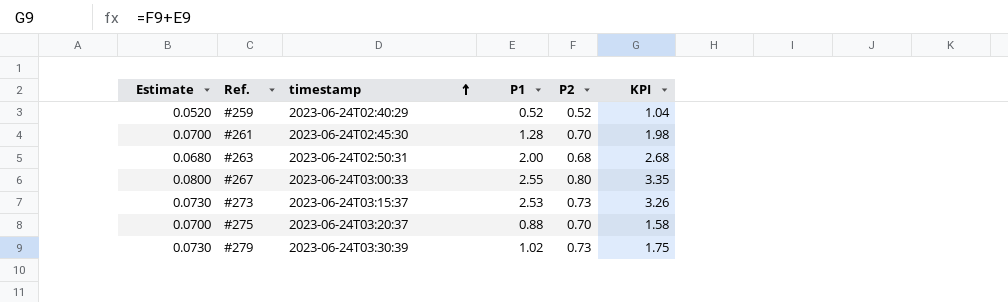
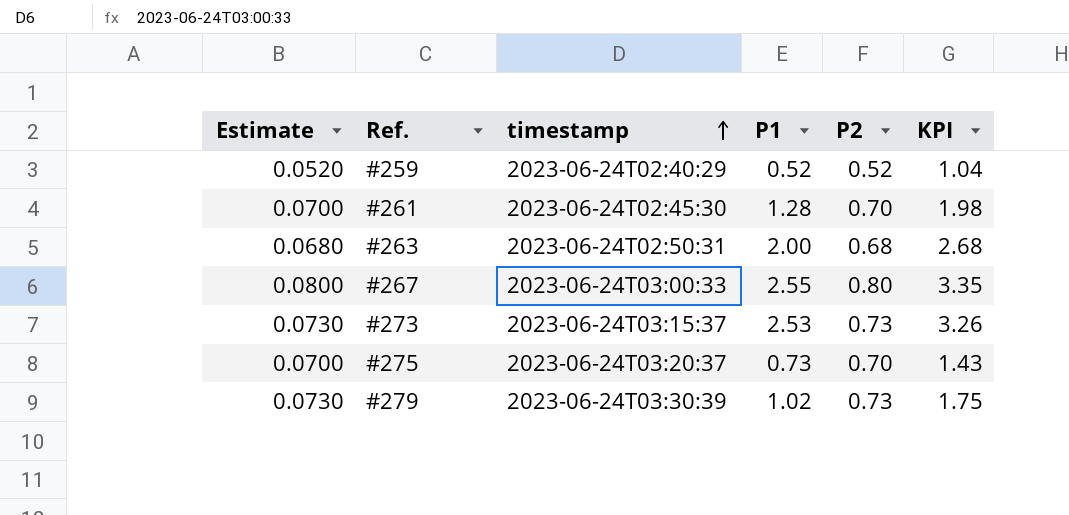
#275 | P1: 0.88 -> 0.73
#275 | KPI: 1.58 -> 1.43

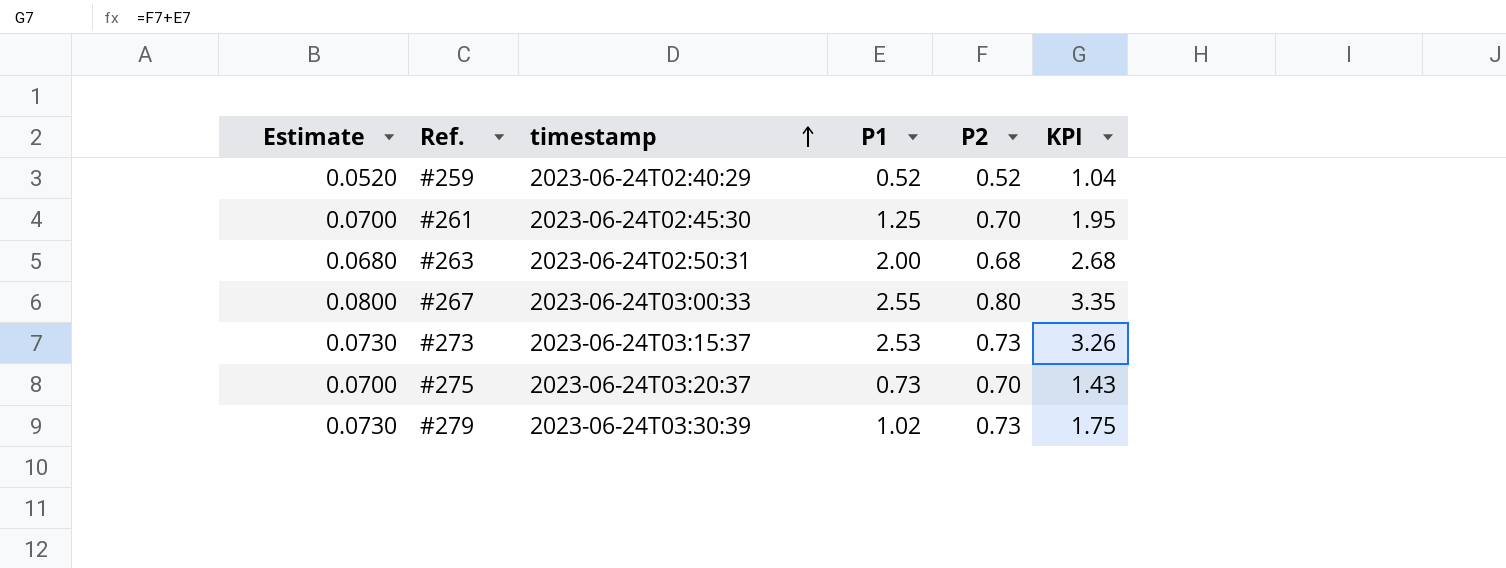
#261 | P1: 1.28 -> 1.25
#261 | KPI: 1.98 -> 1.95

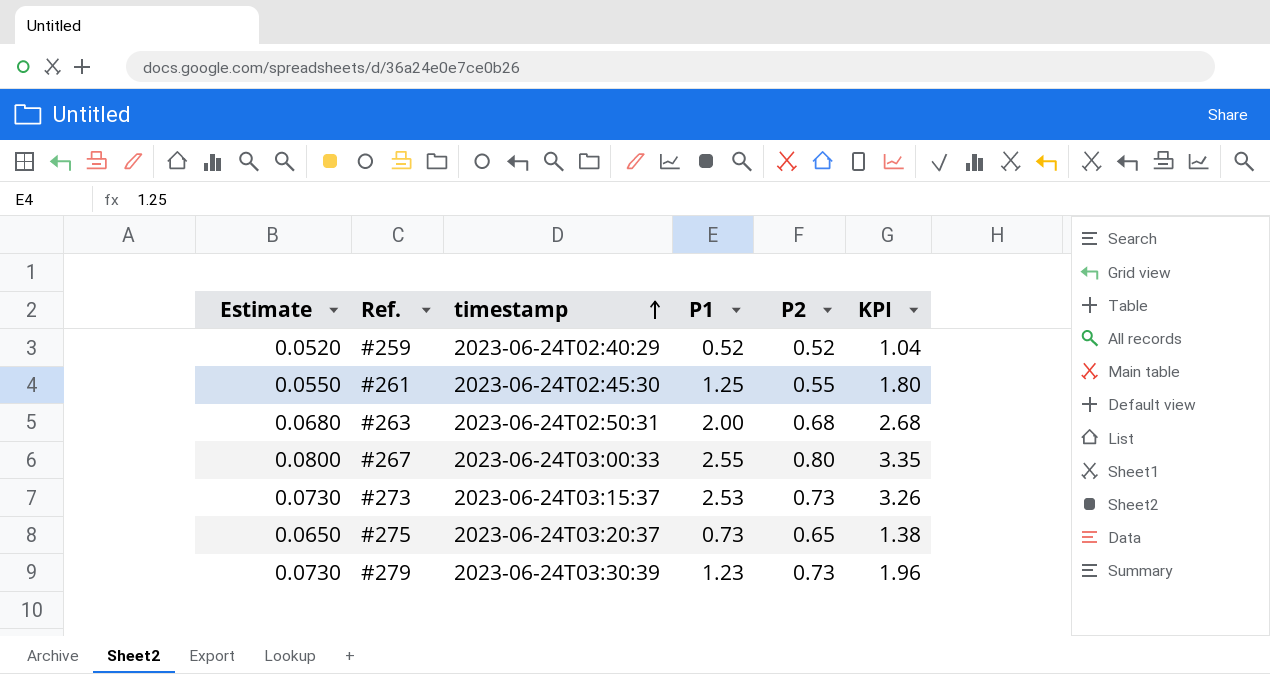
#261 | Estimate: 0.0700 -> 0.0550
#261 | P2: 0.70 -> 0.55
#261 | KPI: 1.95 -> 1.80
#275 | Estimate: 0.0700 -> 0.0650
#275 | P2: 0.70 -> 0.65
#275 | KPI: 1.43 -> 1.38
#279 | P1: 1.02 -> 1.23
#279 | KPI: 1.75 -> 1.96

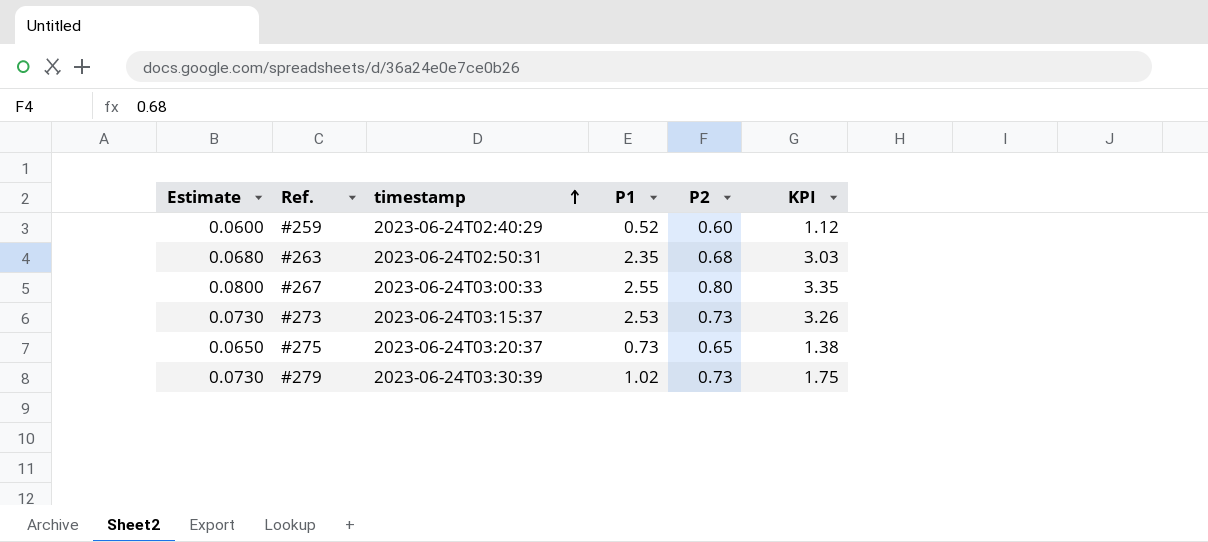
row #261: 0.0550 | 2023-06-24T02:45:30 | 1.25 | 0.55 | 1.80 -> none
#259 | Estimate: 0.0520 -> 0.0600
#259 | P2: 0.52 -> 0.60
#259 | KPI: 1.04 -> 1.12
#263 | P1: 2.00 -> 2.35
#263 | KPI: 2.68 -> 3.03
#279 | P1: 1.23 -> 1.02
#279 | KPI: 1.96 -> 1.75

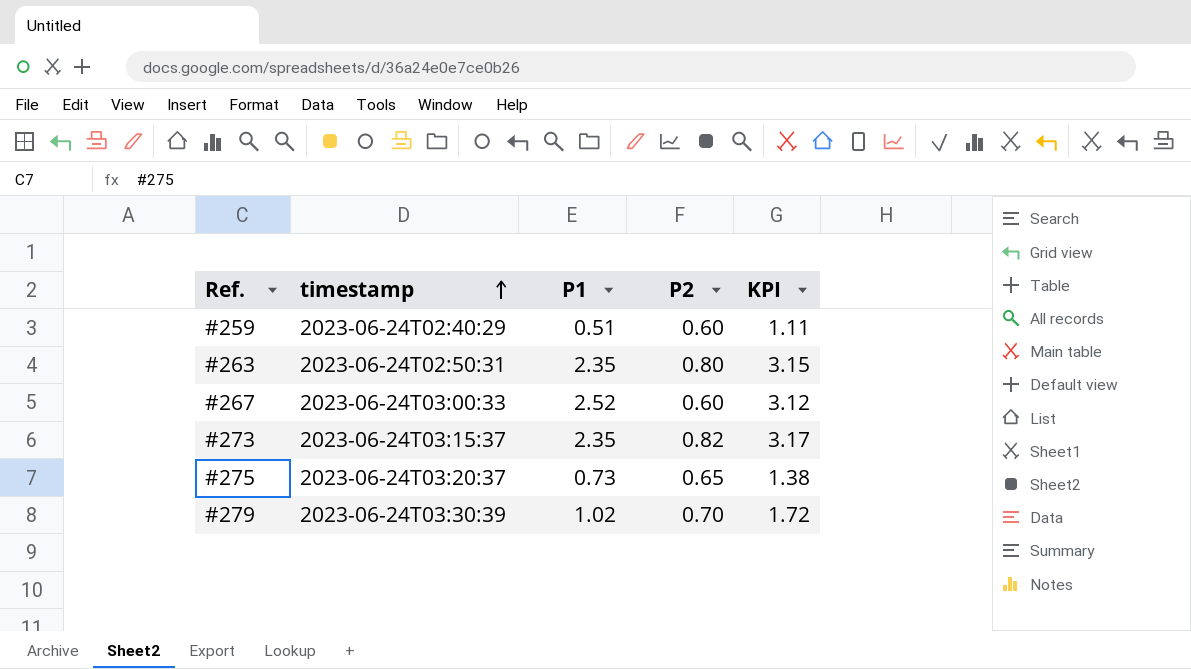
column Estimate | formula: [P2] * 0.1 -> none
#259 | P1: 0.52 -> 0.51
#259 | KPI: 1.12 -> 1.11
#263 | P2: 0.68 -> 0.80
#263 | KPI: 3.03 -> 3.15
#267 | P1: 2.55 -> 2.52
#267 | P2: 0.80 -> 0.60
#267 | KPI: 3.35 -> 3.12
#273 | P1: 2.53 -> 2.35
#273 | P2: 0.73 -> 0.82
#273 | KPI: 3.26 -> 3.17
#279 | P2: 0.73 -> 0.70
#279 | KPI: 1.75 -> 1.72

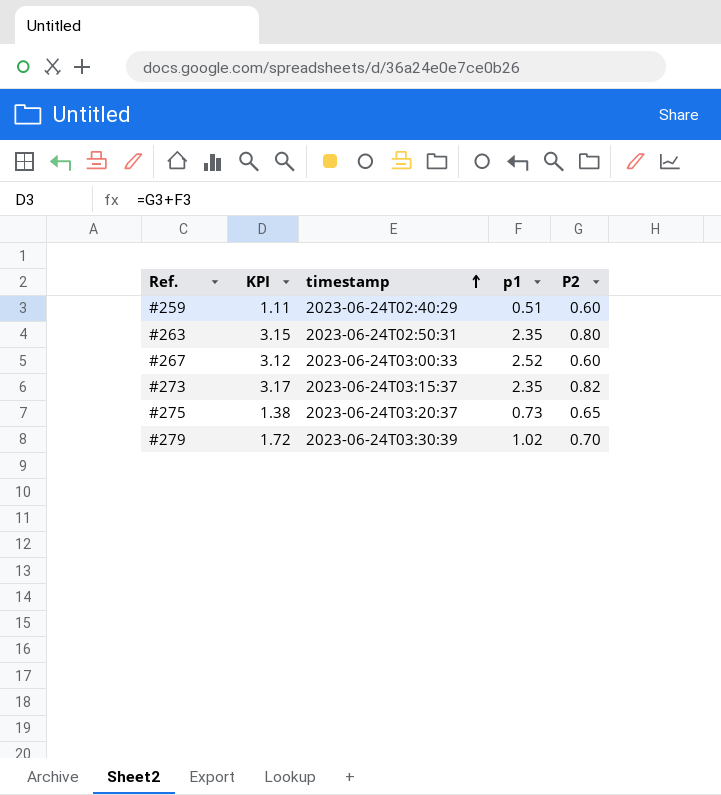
column KPI | position: 5 -> 2
column name: P1 -> p1

